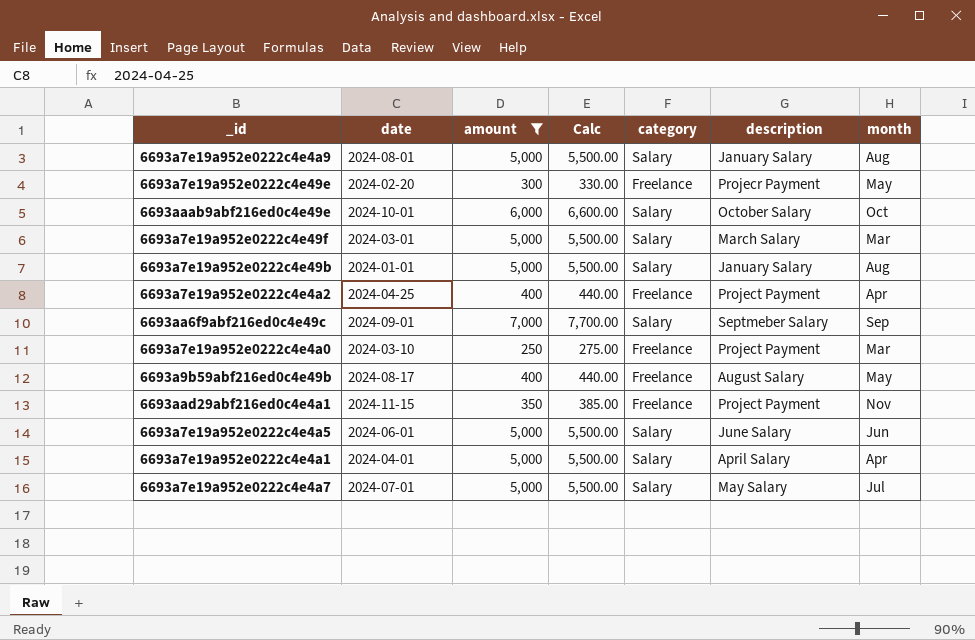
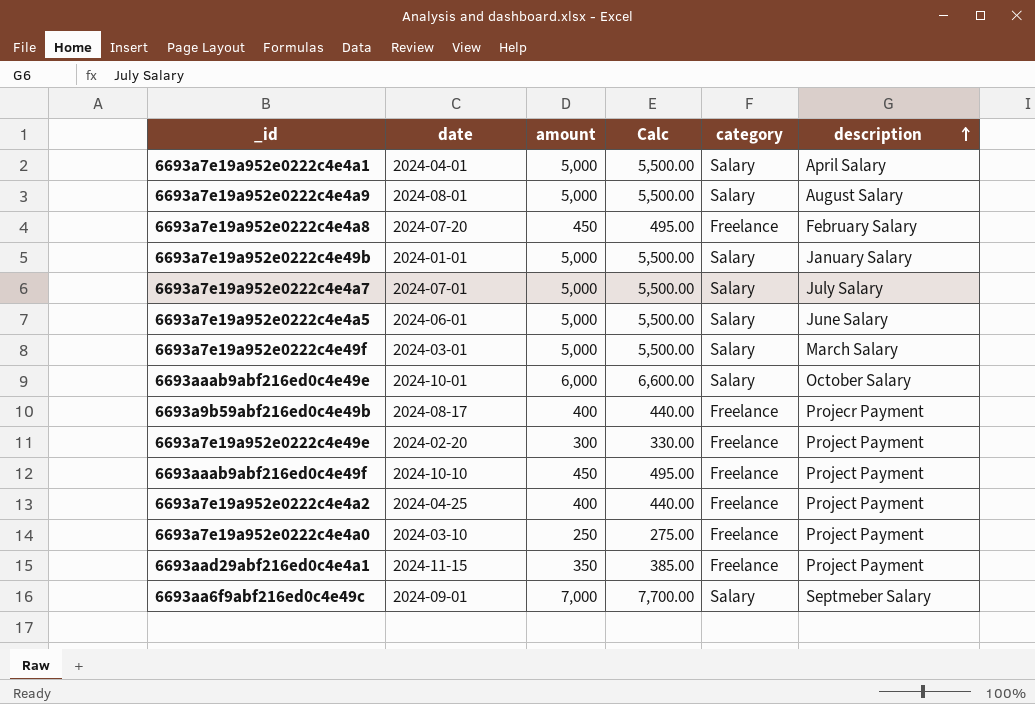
filter: amount != 450 -> none
row order: none -> description ascending
column month | position: 7 -> none
6693a7e19a952e0222c4e4a9 | description: January Salary -> August Salary
6693a7e19a952e0222c4e4a7 | description: May Salary -> July Salary
6693a9b59abf216ed0c4e49b | description: August Salary -> Projecr Payment
6693a7e19a952e0222c4e49e | description: Projecr Payment -> Project Payment

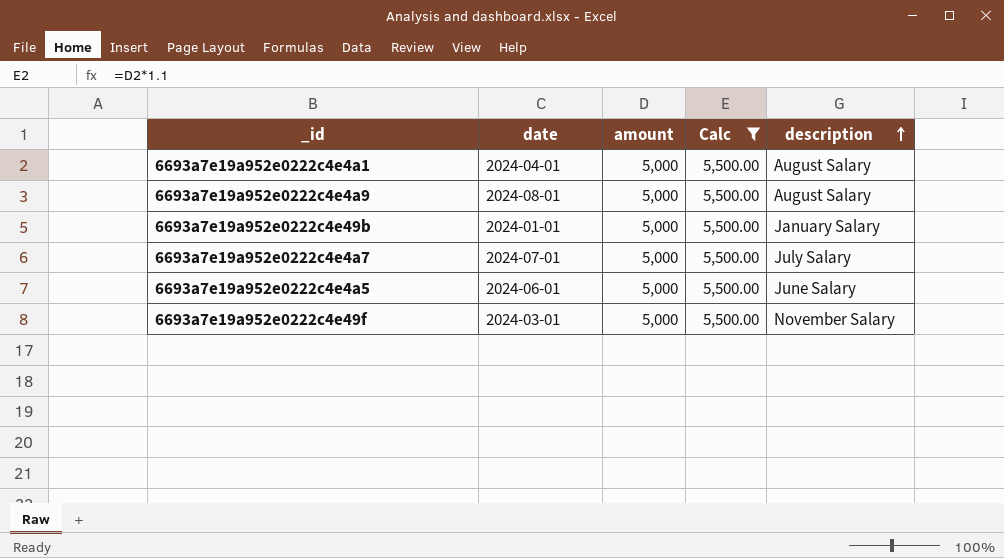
filter: none -> Calc = 5,500.00
column category | position: 5 -> none
6693a7e19a952e0222c4e4a1 | description: April Salary -> August Salary
6693a7e19a952e0222c4e49f | description: March Salary -> November Salary

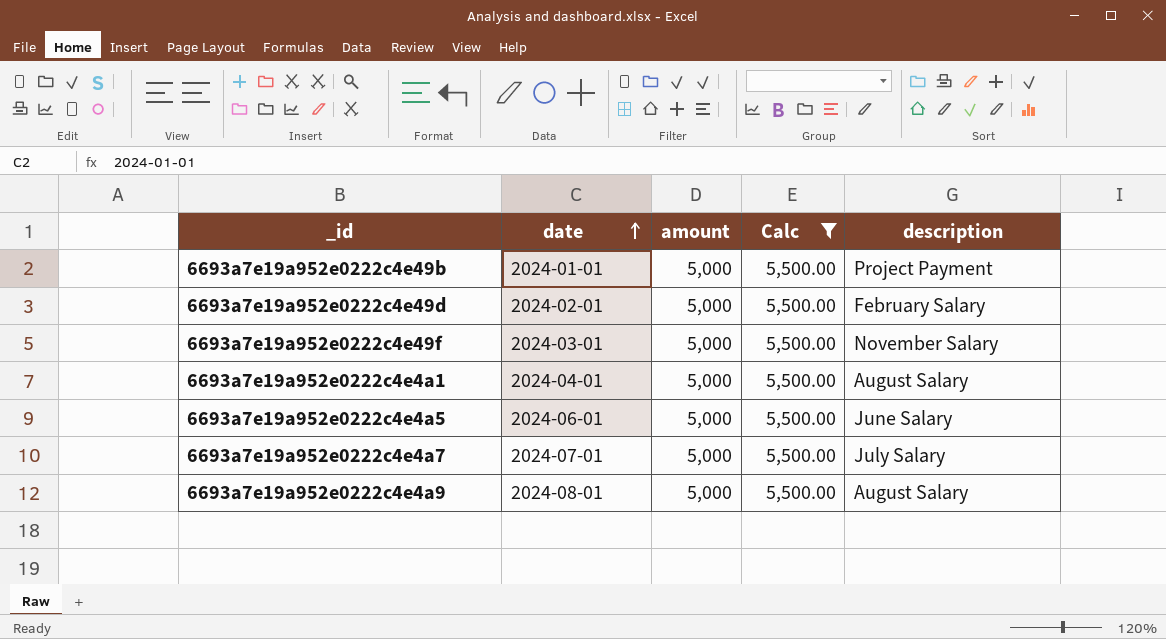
row order: description ascending -> date ascending
6693a7e19a952e0222c4e49b | description: January Salary -> Project Payment
row 6693a7e19a952e0222c4e49d: none -> 2024-02-01 | 5,000 | 5,500.00 | February Salary

